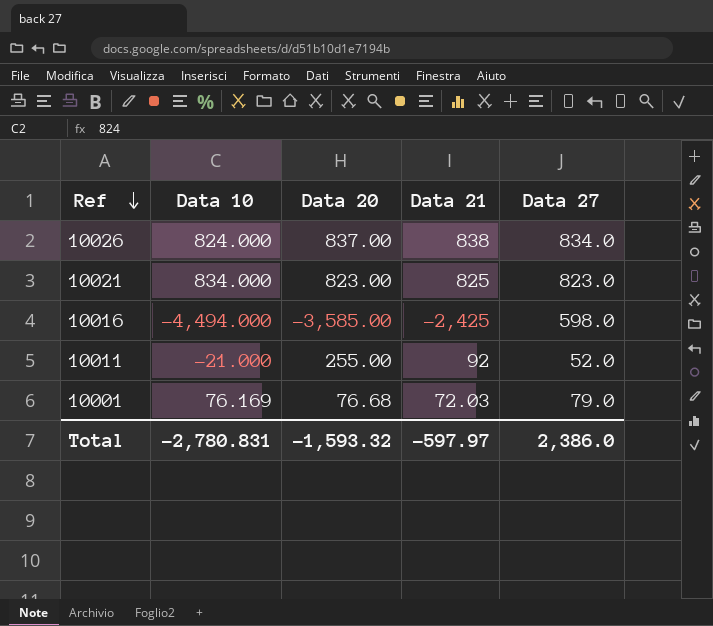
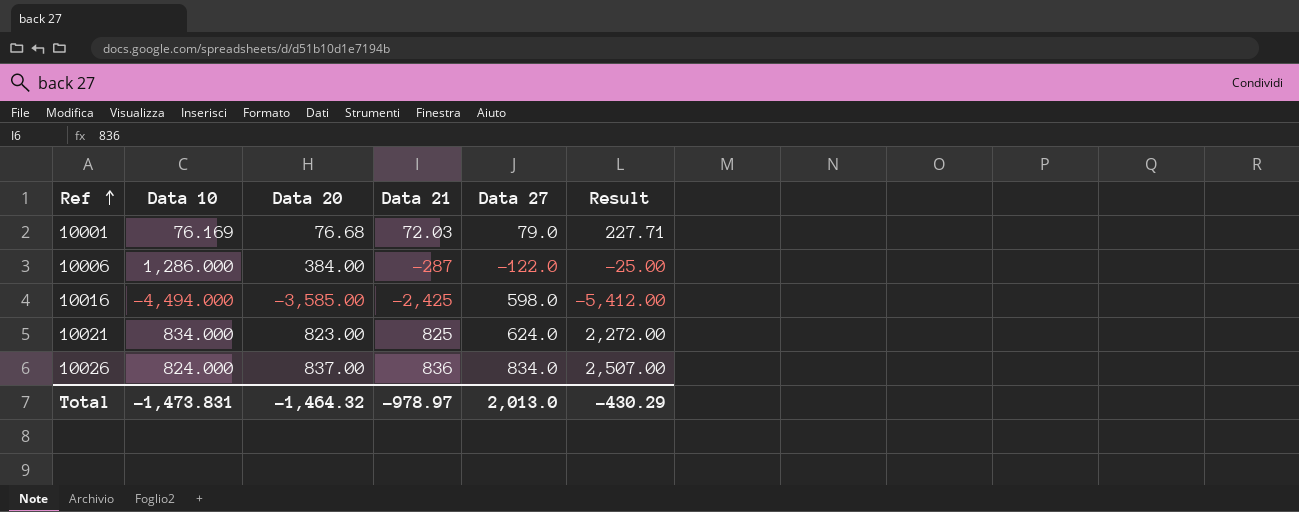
row order: Ref descending -> Ref ascending
column Result | formula: none -> [Data 20] + [Data 21] + [Data 27]
row 10011: -21.000 | 255.00 | 92 | 52.0 -> none
row 10006: none -> 1,286.000 | 384.00 | -287 | -122.0 | -25.00
10021 | Data 27: 823.0 -> 624.0
10026 | Data 21: 838 -> 836
Total | Data 10: -2,780.831 -> -1,473.831
Total | Data 20: -1,593.32 -> -1,464.32
Total | Data 21: -597.97 -> -978.97
Total | Data 27: 2,386.0 -> 2,013.0

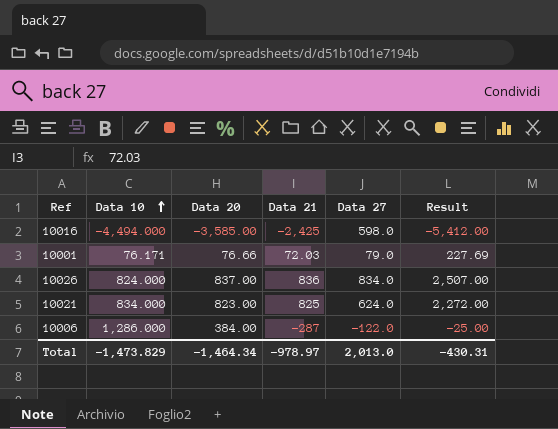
row order: Ref ascending -> Data 10 ascending
10001 | Data 10: 76.169 -> 76.171
10001 | Data 20: 76.68 -> 76.66
10001 | Result: 227.71 -> 227.69
Total | Data 10: -1,473.831 -> -1,473.829
Total | Data 20: -1,464.32 -> -1,464.34
Total | Result: -430.29 -> -430.31

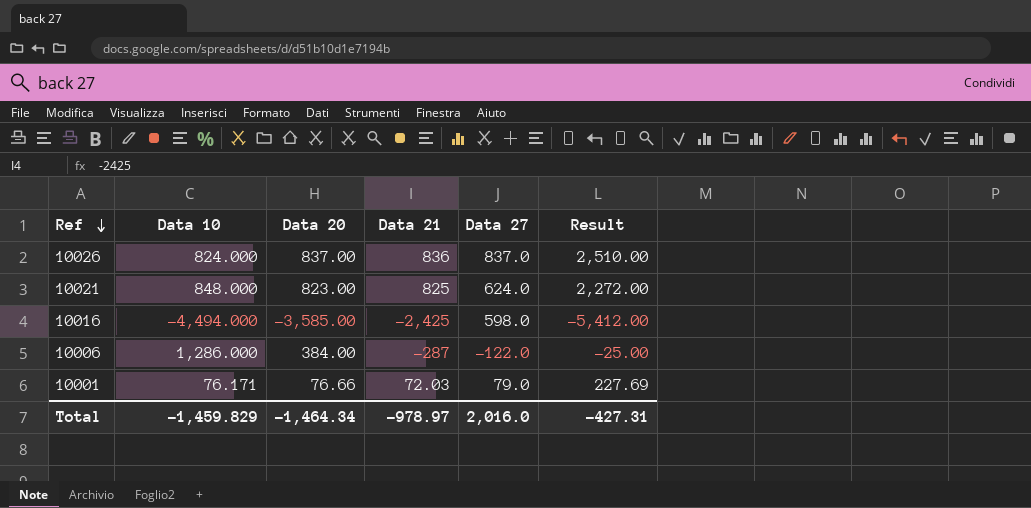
row order: Data 10 ascending -> Ref descending
10026 | Data 27: 834.0 -> 837.0
10026 | Result: 2,507.00 -> 2,510.00
10021 | Data 10: 834.000 -> 848.000
Total | Data 10: -1,473.829 -> -1,459.829
Total | Data 27: 2,013.0 -> 2,016.0
Total | Result: -430.31 -> -427.31

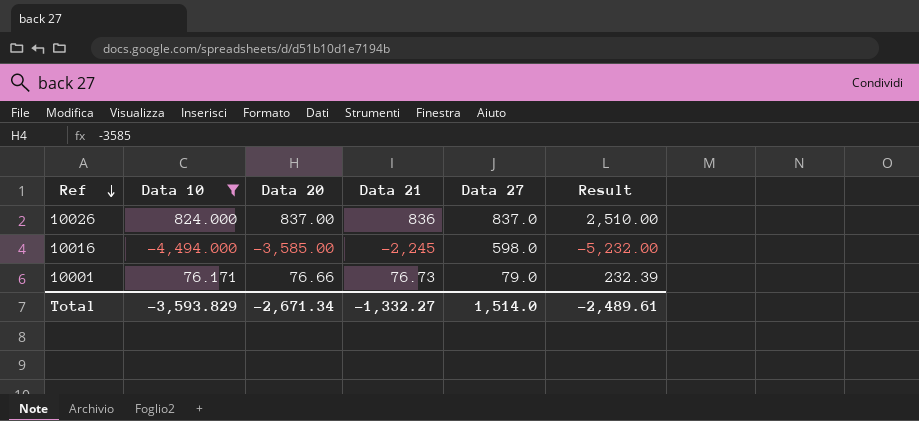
filter: none -> Data 10 <= 824.000
10016 | Data 21: -2,425 -> -2,245
10016 | Result: -5,412.00 -> -5,232.00
10001 | Data 21: 72.03 -> 76.73
10001 | Result: 227.69 -> 232.39
Total | Data 10: -1,459.829 -> -3,593.829
Total | Data 20: -1,464.34 -> -2,671.34
Total | Data 21: -978.97 -> -1,332.27
Total | Data 27: 2,016.0 -> 1,514.0
Total | Result: -427.31 -> -2,489.61

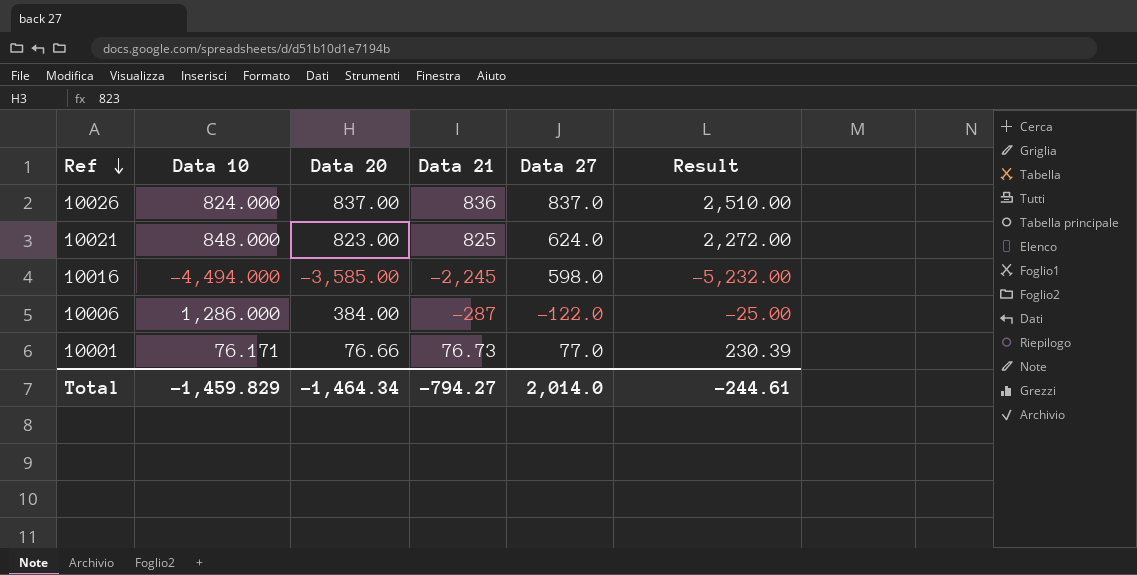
filter: Data 10 <= 824.000 -> none
10001 | Data 27: 79.0 -> 77.0
10001 | Result: 232.39 -> 230.39
Total | Data 10: -3,593.829 -> -1,459.829
Total | Data 20: -2,671.34 -> -1,464.34
Total | Data 21: -1,332.27 -> -794.27
Total | Data 27: 1,514.0 -> 2,014.0
Total | Result: -2,489.61 -> -244.61

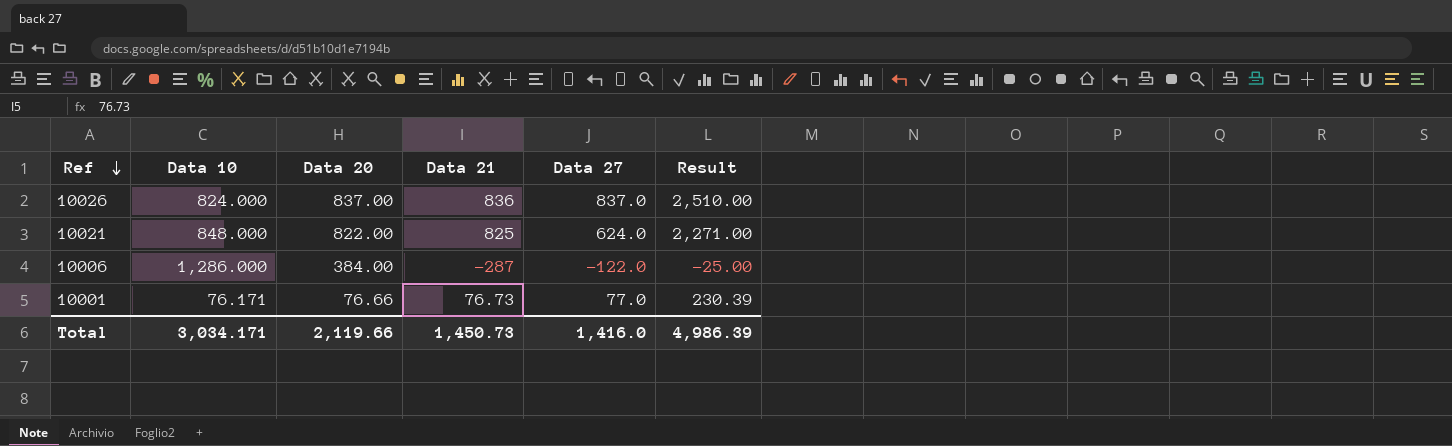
row 10016: -4,494.000 | -3,585.00 | -2,245 | 598.0 | -5,232.00 -> none
10021 | Data 20: 823.00 -> 822.00
10021 | Result: 2,272.00 -> 2,271.00
Total | Data 10: -1,459.829 -> 3,034.171
Total | Data 20: -1,464.34 -> 2,119.66
Total | Data 21: -794.27 -> 1,450.73
Total | Data 27: 2,014.0 -> 1,416.0
Total | Result: -244.61 -> 4,986.39

